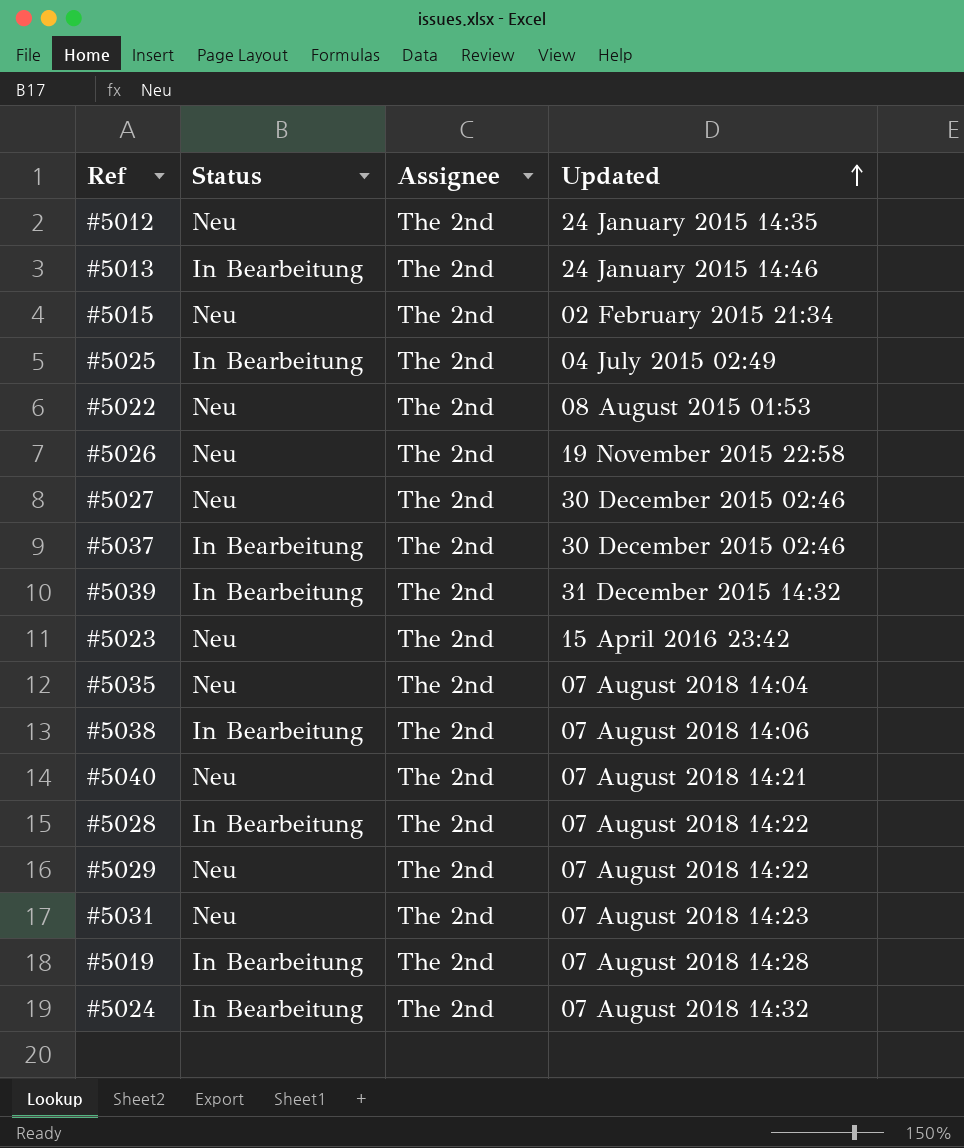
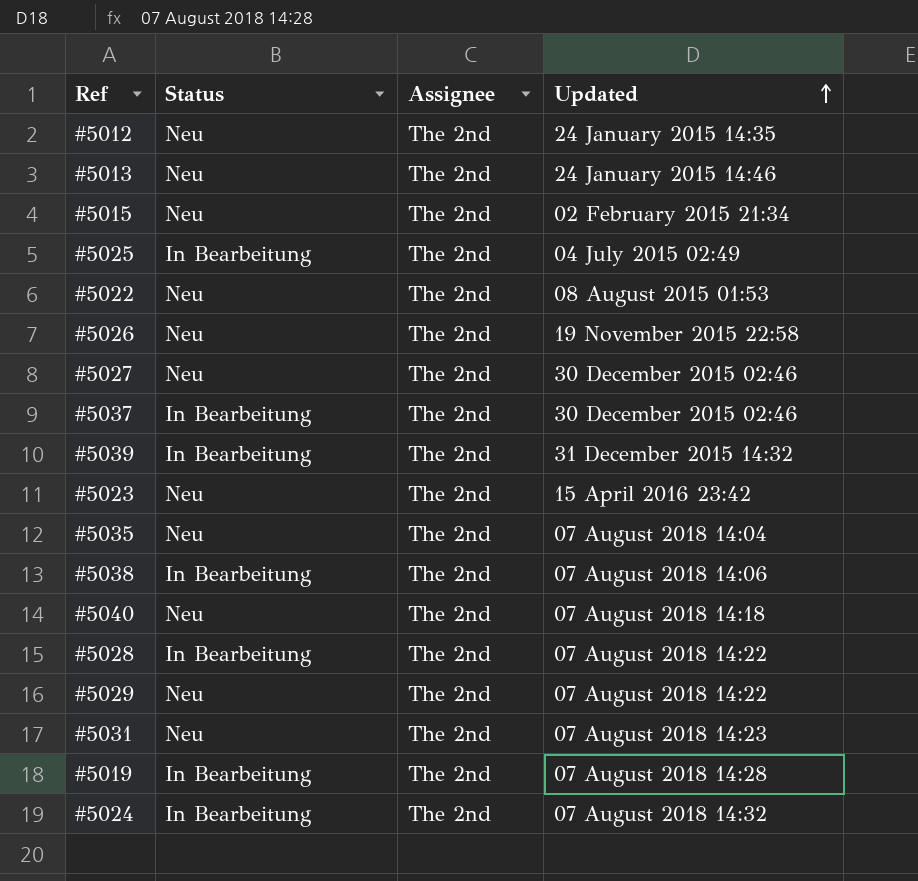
#5013 | Status: In Bearbeitung -> Neu
#5040 | Updated: 07 August 2018 14:21 -> 07 August 2018 14:18

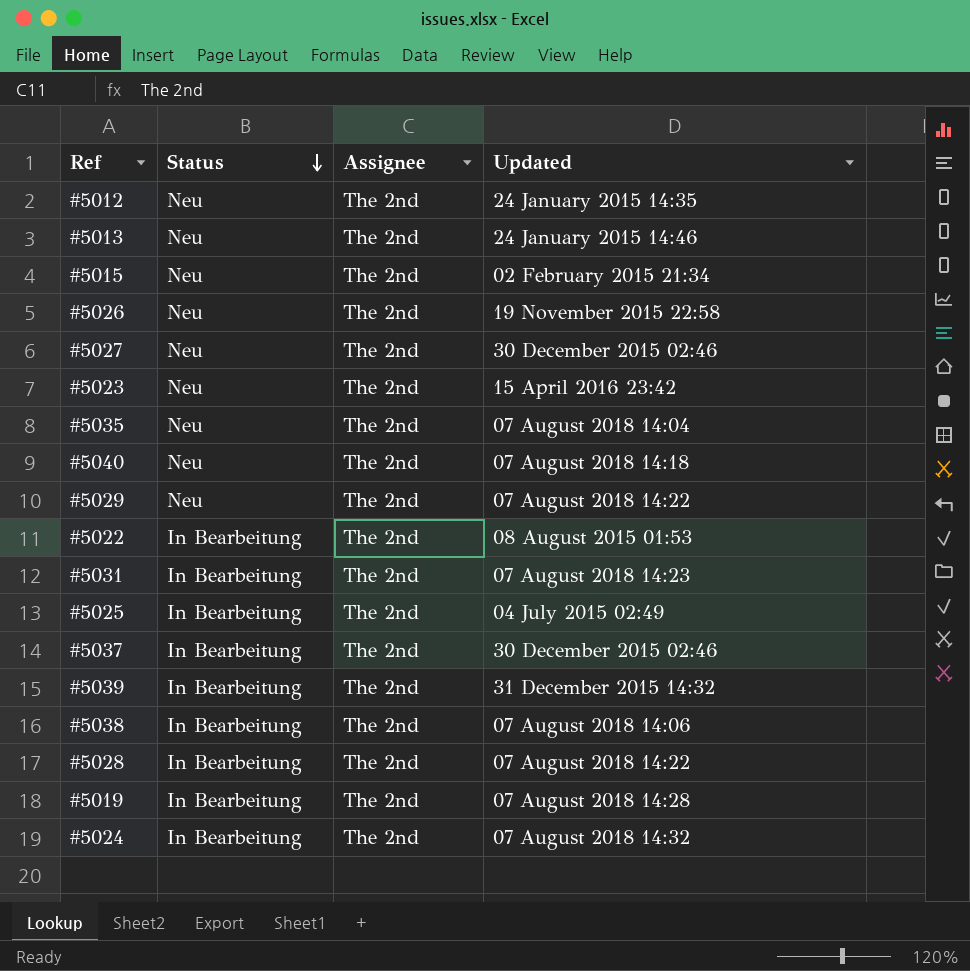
row order: Updated ascending -> Status descending
#5022 | Status: Neu -> In Bearbeitung
#5031 | Status: Neu -> In Bearbeitung

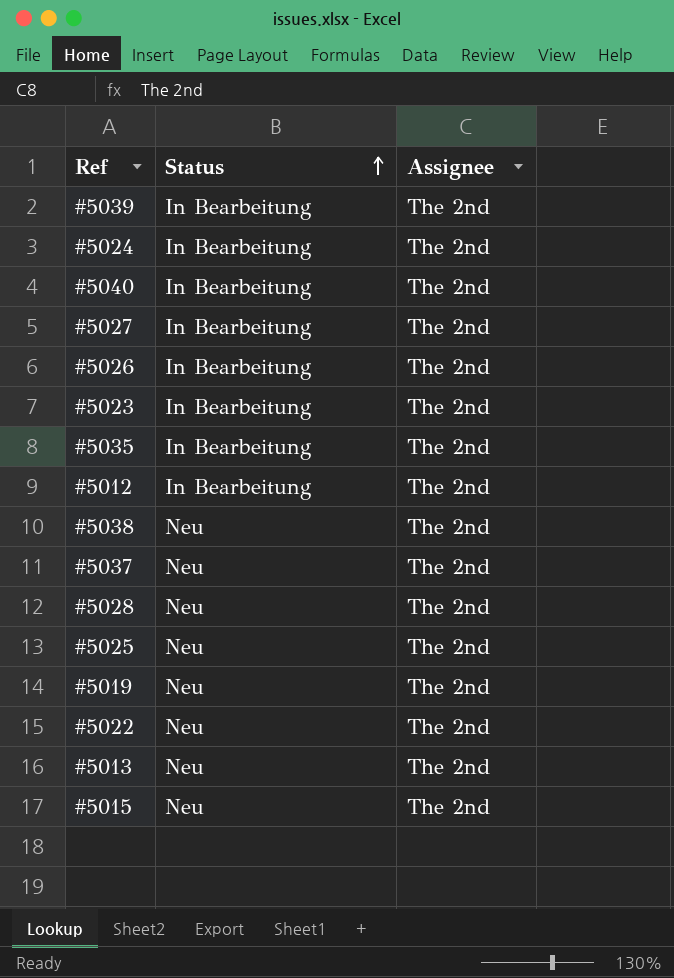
row order: Status descending -> Status ascending
column Updated | position: 4 -> none
row #5029: Neu | The 2nd | 07 August 2018 14:22 -> none
row #5031: In Bearbeitung | The 2nd | 07 August 2018 14:23 -> none
#5040 | Status: Neu -> In Bearbeitung
#5027 | Status: Neu -> In Bearbeitung
#5026 | Status: Neu -> In Bearbeitung
#5023 | Status: Neu -> In Bearbeitung
#5035 | Status: Neu -> In Bearbeitung
#5012 | Status: Neu -> In Bearbeitung
#5038 | Status: In Bearbeitung -> Neu
#5037 | Status: In Bearbeitung -> Neu
#5028 | Status: In Bearbeitung -> Neu
#5025 | Status: In Bearbeitung -> Neu
#5019 | Status: In Bearbeitung -> Neu
#5022 | Status: In Bearbeitung -> Neu

